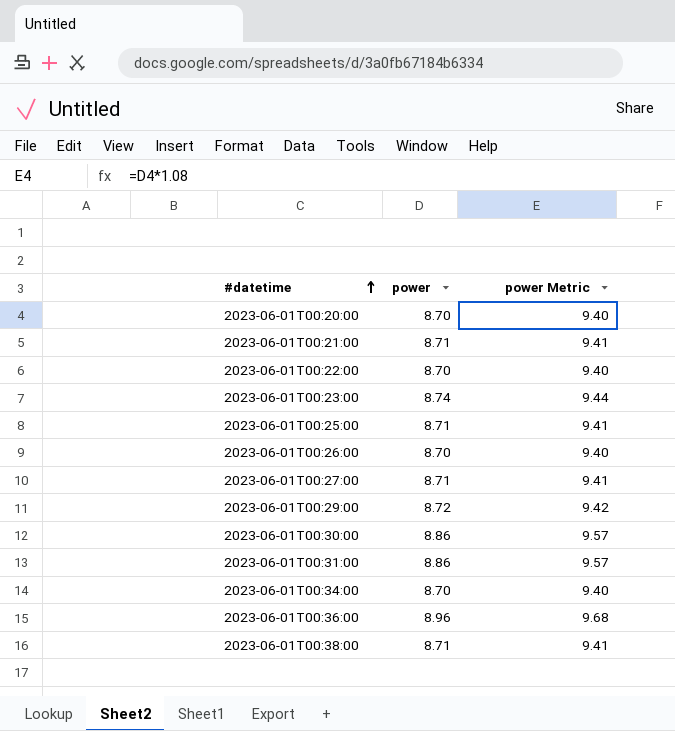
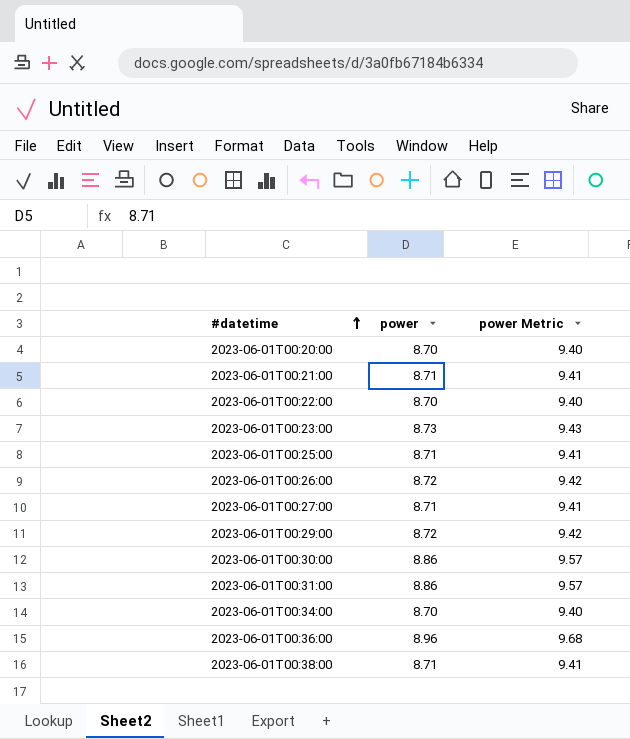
2023-06-01T00:23:00 | power: 8.74 -> 8.73
2023-06-01T00:23:00 | power Metric: 9.44 -> 9.43
2023-06-01T00:26:00 | power: 8.70 -> 8.72
2023-06-01T00:26:00 | power Metric: 9.40 -> 9.42

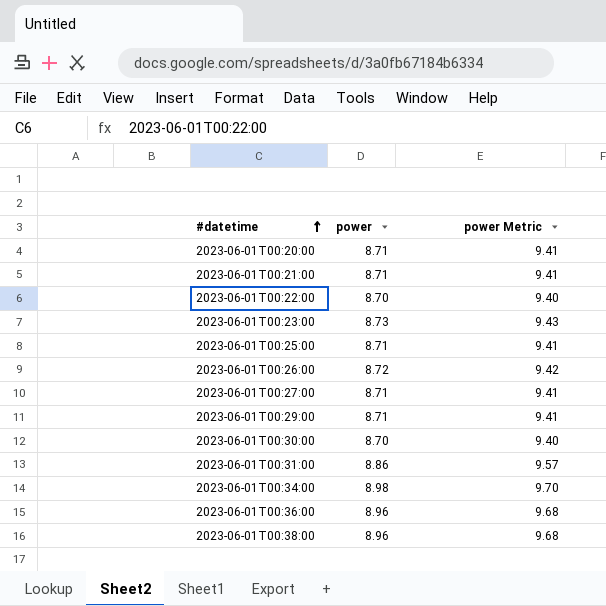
2023-06-01T00:20:00 | power: 8.70 -> 8.71
2023-06-01T00:20:00 | power Metric: 9.40 -> 9.41
2023-06-01T00:29:00 | power: 8.72 -> 8.71
2023-06-01T00:29:00 | power Metric: 9.42 -> 9.41
2023-06-01T00:30:00 | power: 8.86 -> 8.70
2023-06-01T00:30:00 | power Metric: 9.57 -> 9.40
2023-06-01T00:34:00 | power: 8.70 -> 8.98
2023-06-01T00:34:00 | power Metric: 9.40 -> 9.70
2023-06-01T00:38:00 | power: 8.71 -> 8.96
2023-06-01T00:38:00 | power Metric: 9.41 -> 9.68

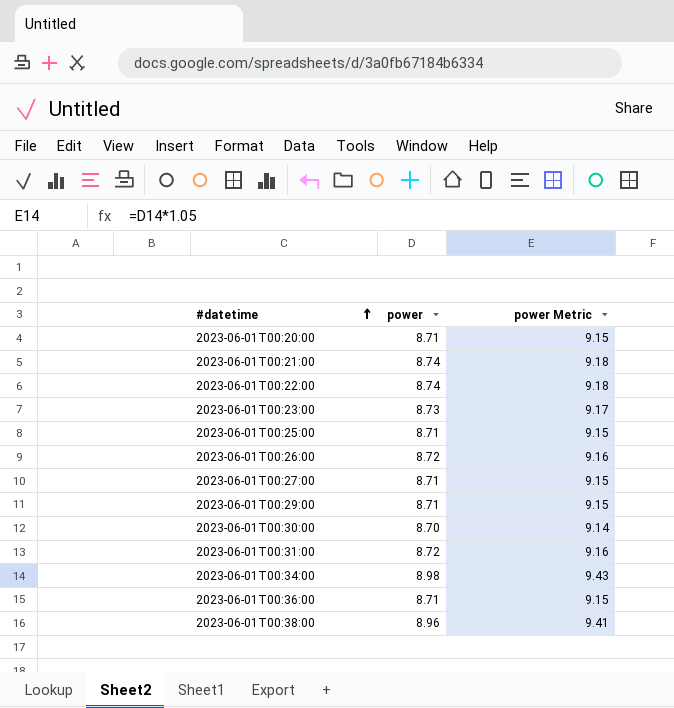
column power Metric | formula: [power] * 1.08 -> [power] * 1.05
2023-06-01T00:21:00 | power: 8.71 -> 8.74
2023-06-01T00:22:00 | power: 8.70 -> 8.74
2023-06-01T00:31:00 | power: 8.86 -> 8.72
2023-06-01T00:36:00 | power: 8.96 -> 8.71

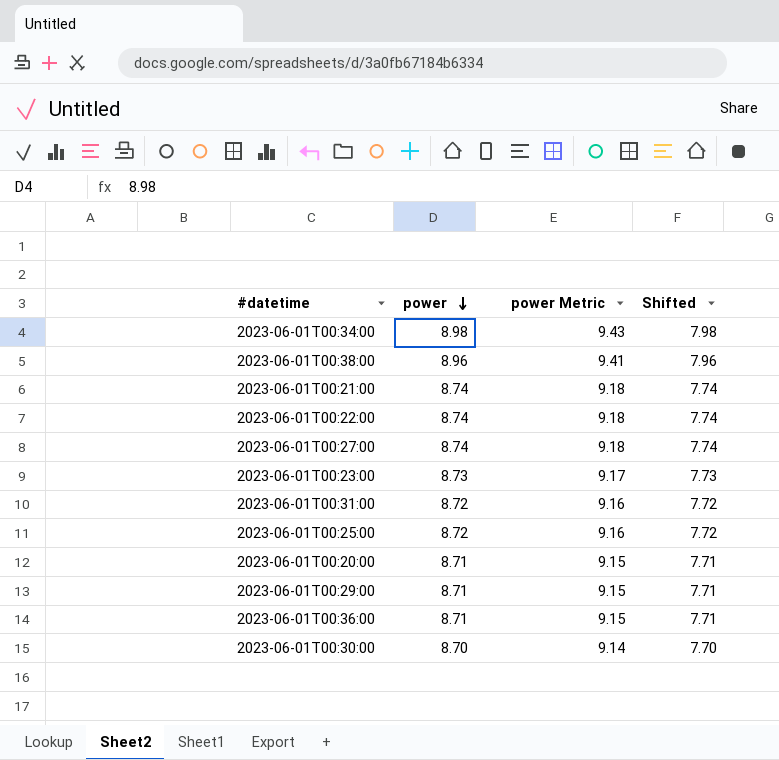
row order: #datetime ascending -> power descending
column Shifted | formula: none -> [power] - 1
row 2023-06-01T00:26:00: 8.72 | 9.16 -> none
2023-06-01T00:27:00 | power: 8.71 -> 8.74
2023-06-01T00:27:00 | power Metric: 9.15 -> 9.18
2023-06-01T00:25:00 | power: 8.71 -> 8.72
2023-06-01T00:25:00 | power Metric: 9.15 -> 9.16

